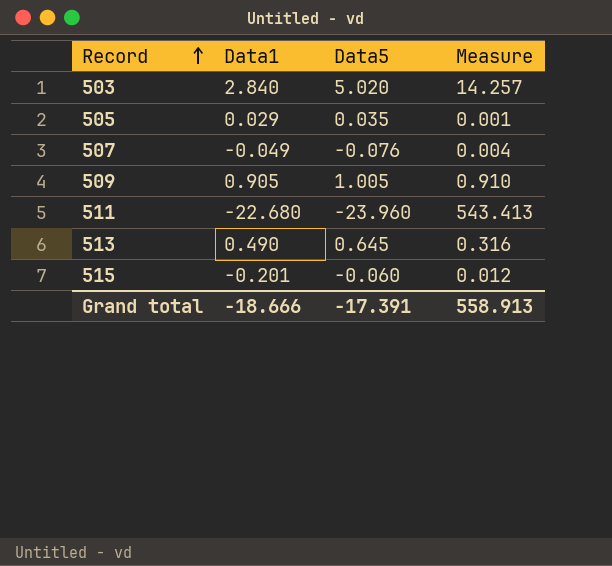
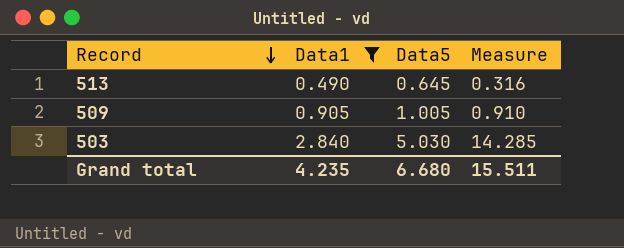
filter: none -> Data1 >= 0.490
row order: Record ascending -> Record descending
503 | Data5: 5.020 -> 5.030
503 | Measure: 14.257 -> 14.285
Grand total | Data1: -18.666 -> 4.235
Grand total | Data5: -17.391 -> 6.680
Grand total | Measure: 558.913 -> 15.511

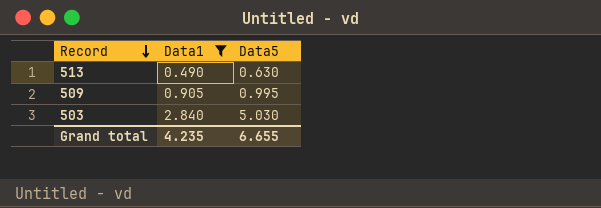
column Measure | formula: [Data1] * [Data5] -> none
513 | Data5: 0.645 -> 0.630
509 | Data5: 1.005 -> 0.995
Grand total | Data5: 6.680 -> 6.655

